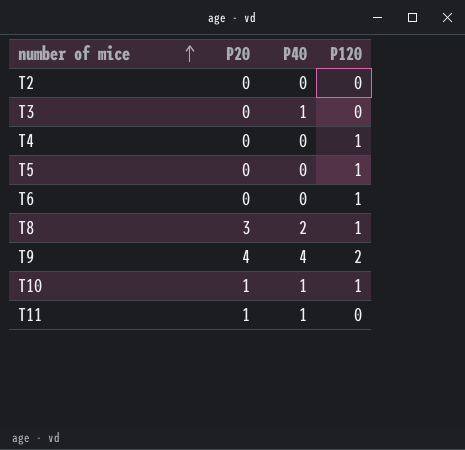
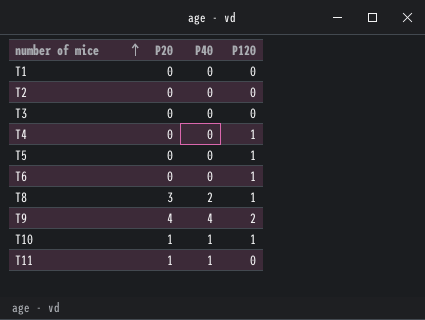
row T1: none -> 0 | 0 | 0
T3 | P40: 1 -> 0

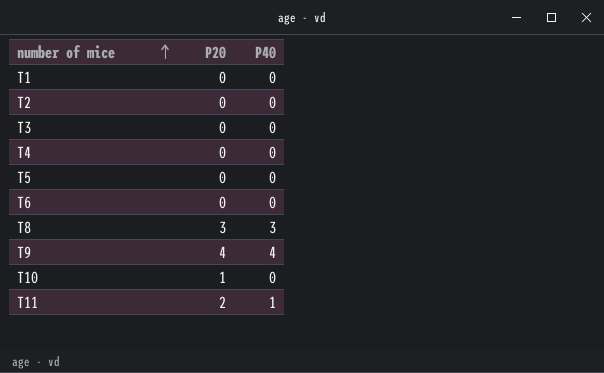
column P120 | position: 4 -> none
T8 | P40: 2 -> 3
T10 | P40: 1 -> 0
T11 | P20: 1 -> 2

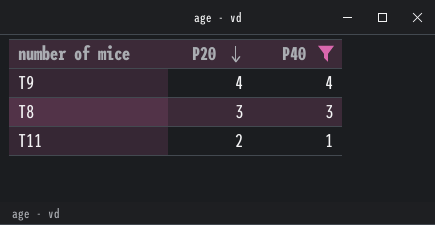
filter: none -> P40 != 0
row order: number of mice ascending -> P20 descending

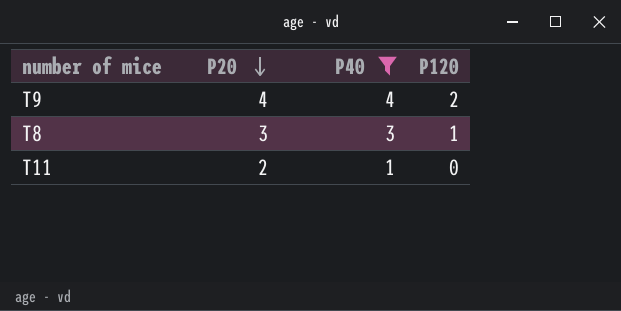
column P120 | position: none -> 4

